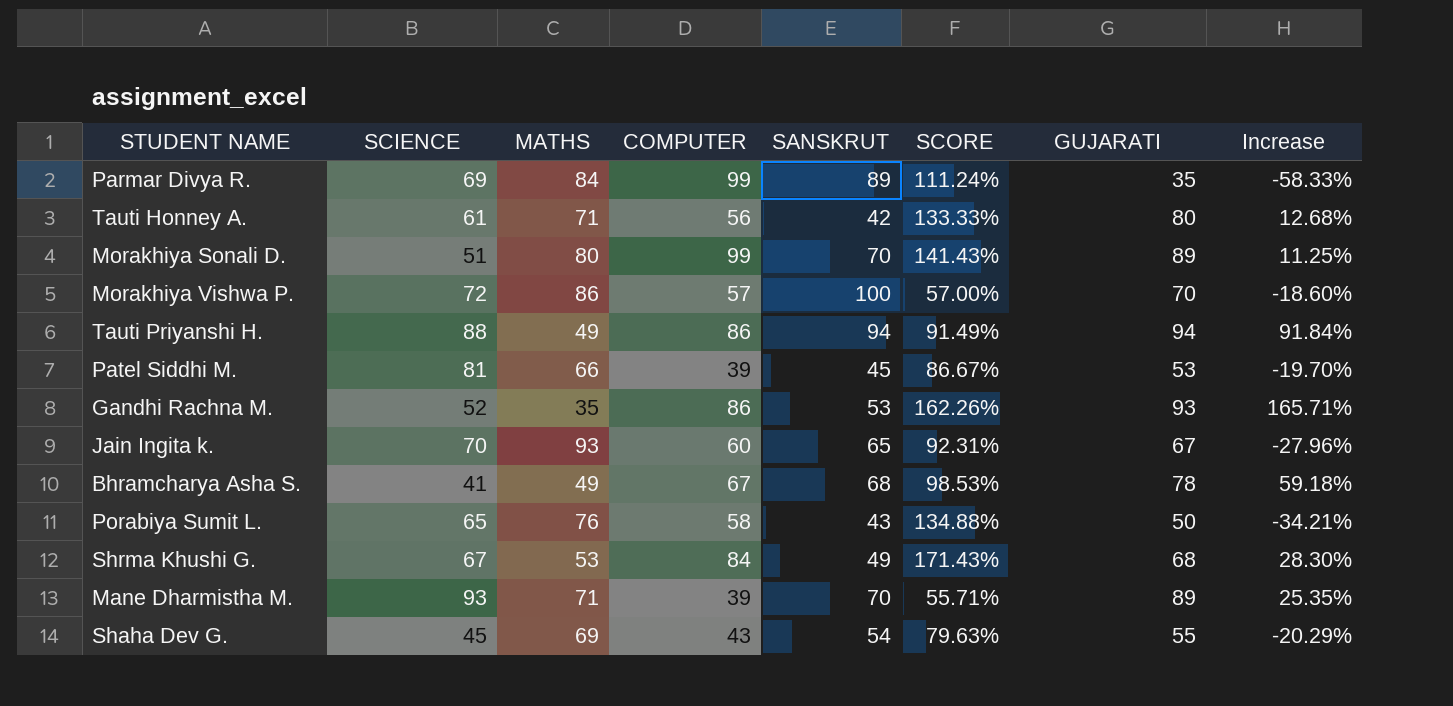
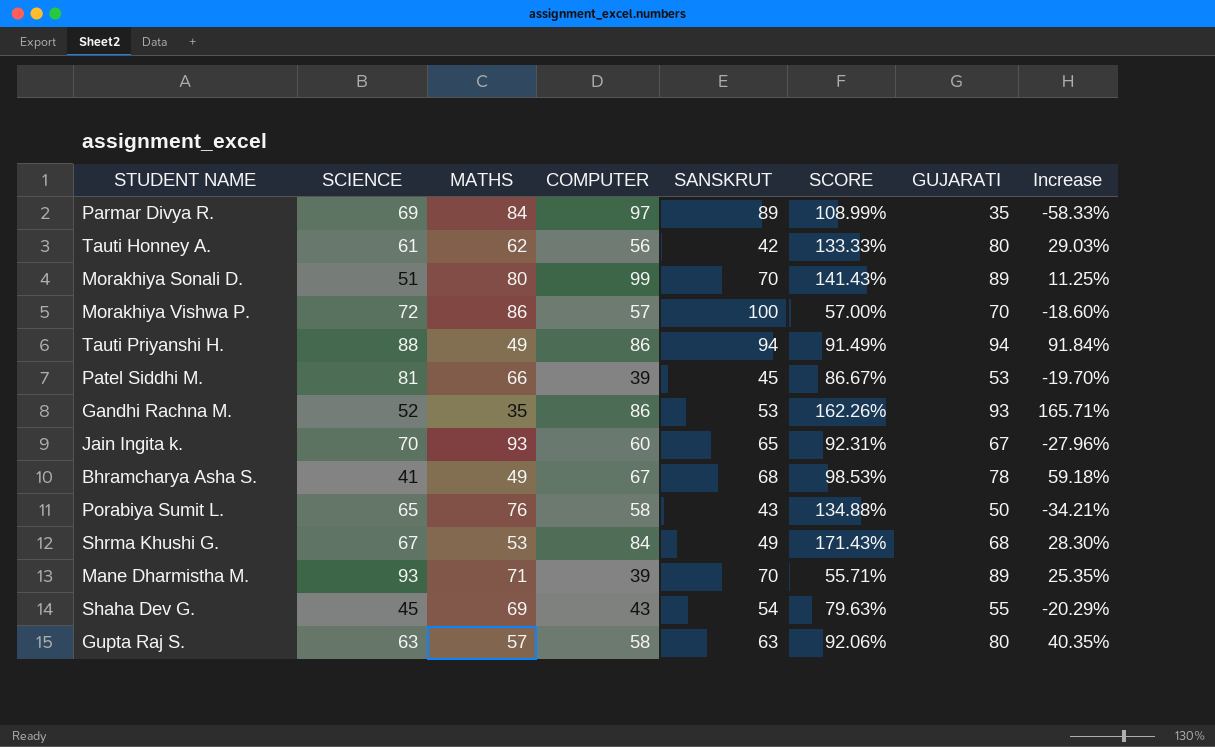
Parmar Divya R. | COMPUTER: 99 -> 97
Parmar Divya R. | SCORE: 111.24% -> 108.99%
Tauti Honney A. | MATHS: 71 -> 62
Tauti Honney A. | Increase: 12.68% -> 29.03%
row Gupta Raj S.: none -> 63 | 57 | 58 | 63 | 92.06% | 80 | 40.35%

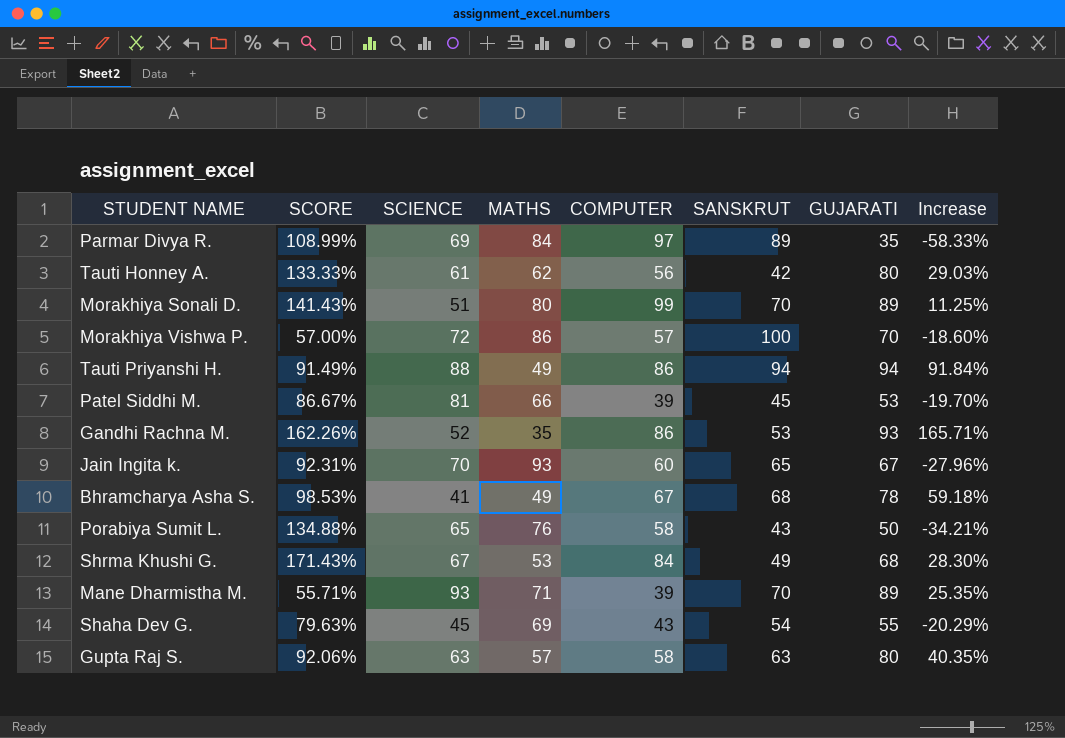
column SCORE | position: 6 -> 2

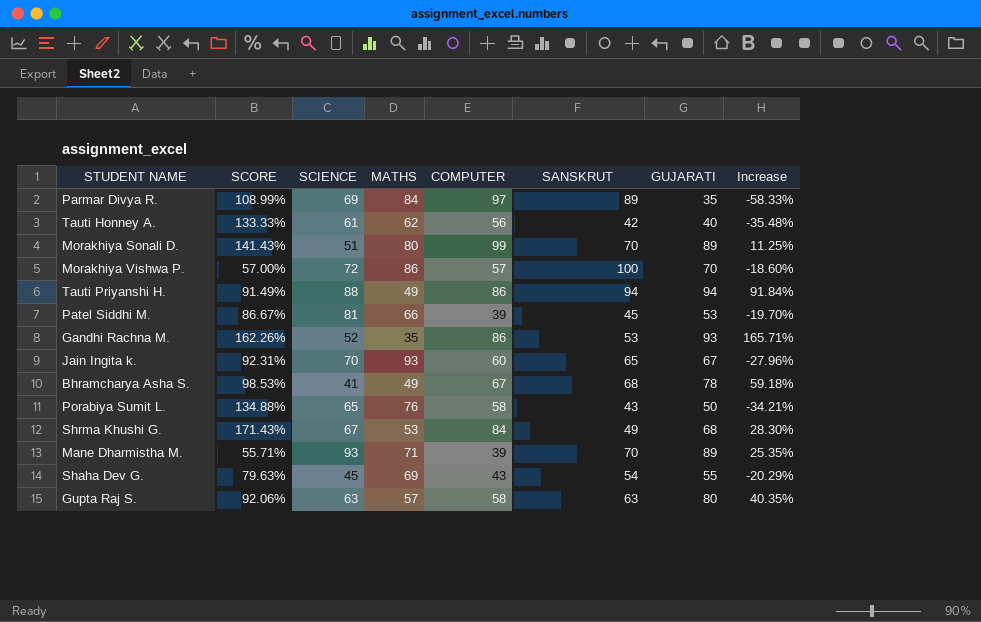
Tauti Honney A. | GUJARATI: 80 -> 40
Tauti Honney A. | Increase: 29.03% -> -35.48%

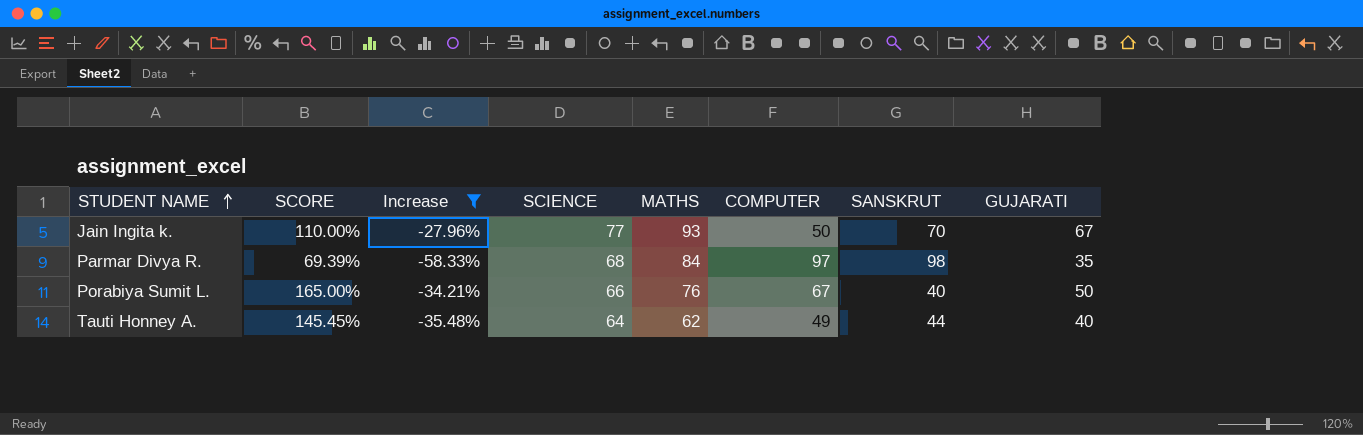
filter: none -> Increase <= -27.96%
row order: none -> STUDENT NAME ascending
column SCORE | formula: [COMPUTER] / [SANSKRUT] -> [SCIENCE] / [SANSKRUT]
column Increase | position: 8 -> 3
Jain Ingita k. | SCIENCE: 70 -> 77
Jain Ingita k. | COMPUTER: 60 -> 50
Jain Ingita k. | SANSKRUT: 65 -> 70
Parmar Divya R. | SCIENCE: 69 -> 68
Parmar Divya R. | SANSKRUT: 89 -> 98
Porabiya Sumit L. | SCIENCE: 65 -> 66
Porabiya Sumit L. | COMPUTER: 58 -> 67
Porabiya Sumit L. | SANSKRUT: 43 -> 40
Tauti Honney A. | SCIENCE: 61 -> 64
Tauti Honney A. | COMPUTER: 56 -> 49
Tauti Honney A. | SANSKRUT: 42 -> 44

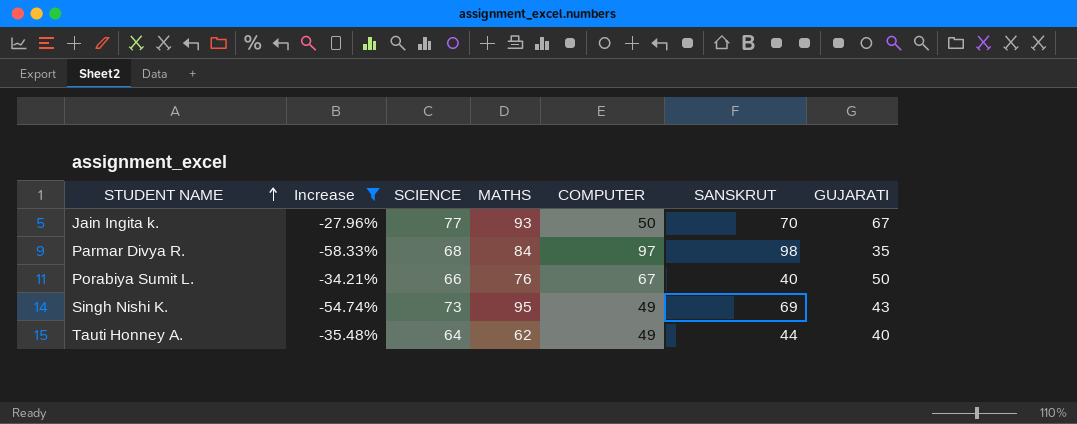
column SCORE | formula: [SCIENCE] / [SANSKRUT] -> none
row Singh Nishi K.: none -> -54.74% | 73 | 95 | 49 | 69 | 43

